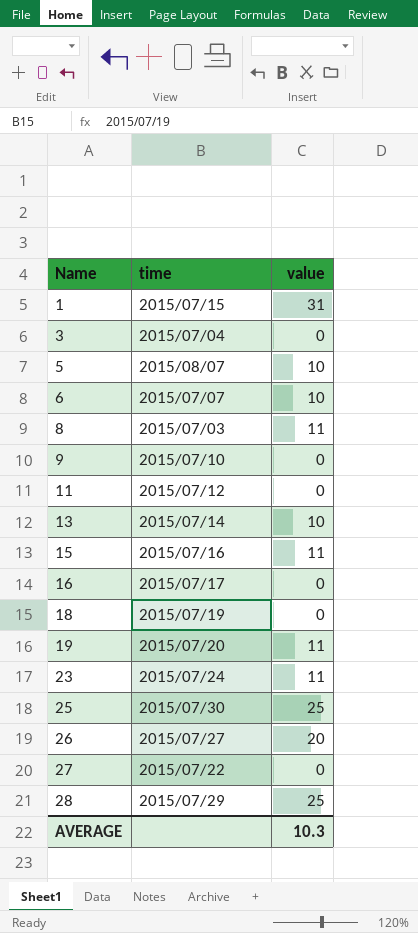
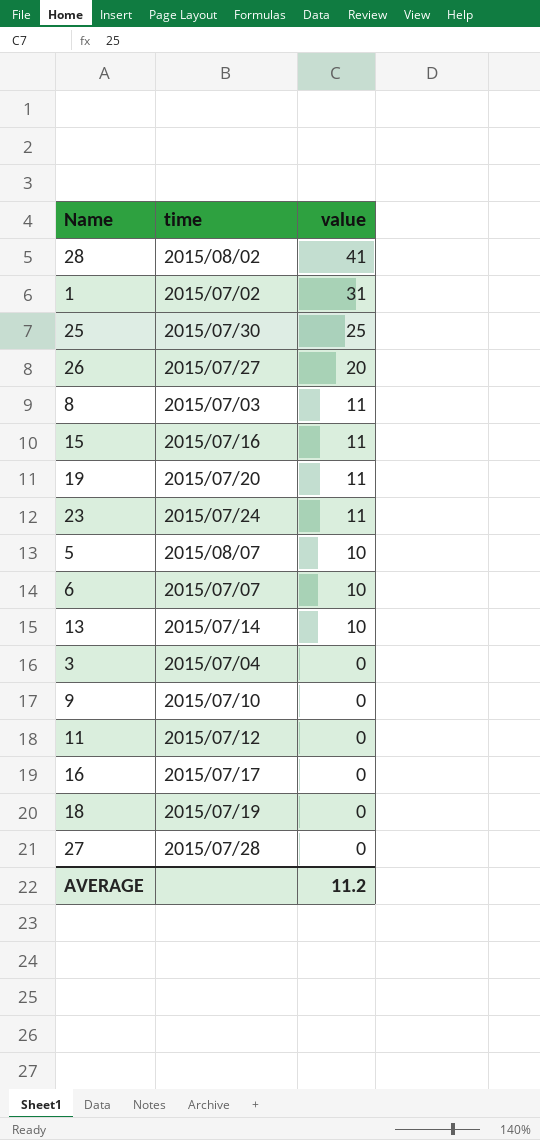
row order: Name ascending -> value descending
28 | time: 2015/07/29 -> 2015/08/02
28 | value: 25 -> 41
1 | time: 2015/07/15 -> 2015/07/02
27 | time: 2015/07/22 -> 2015/07/28
AVERAGE | value: 10.3 -> 11.2

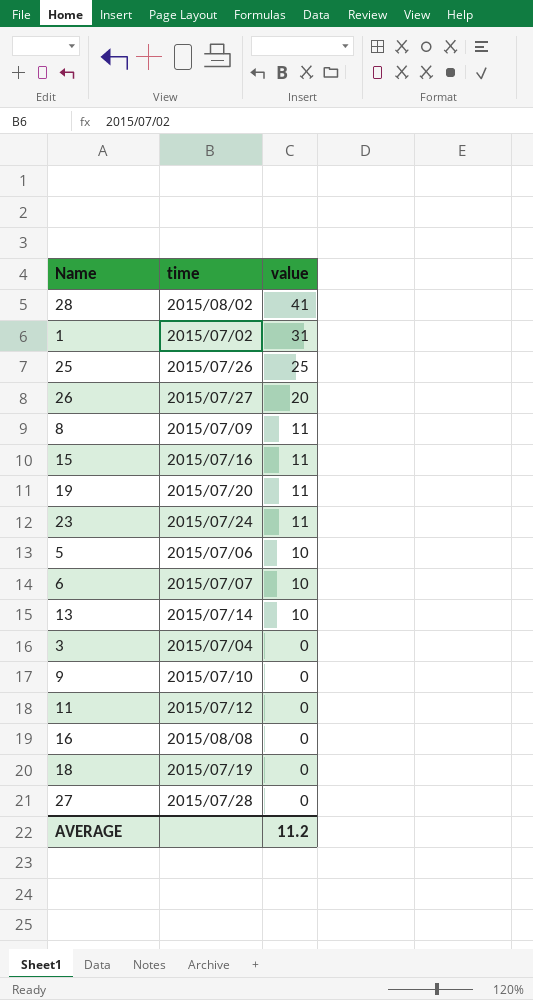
25 | time: 2015/07/30 -> 2015/07/26
8 | time: 2015/07/03 -> 2015/07/09
5 | time: 2015/08/07 -> 2015/07/06
16 | time: 2015/07/17 -> 2015/08/08

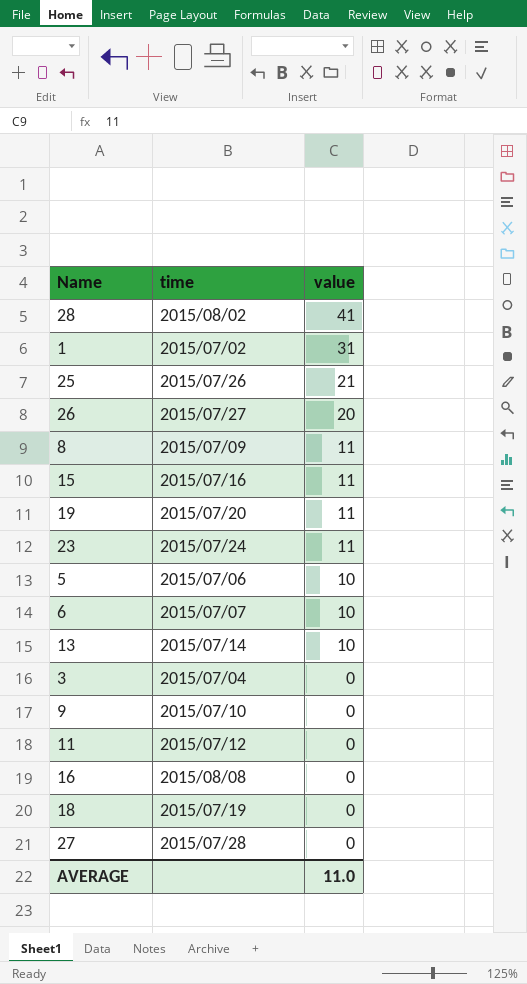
25 | value: 25 -> 21
AVERAGE | value: 11.2 -> 11.0

